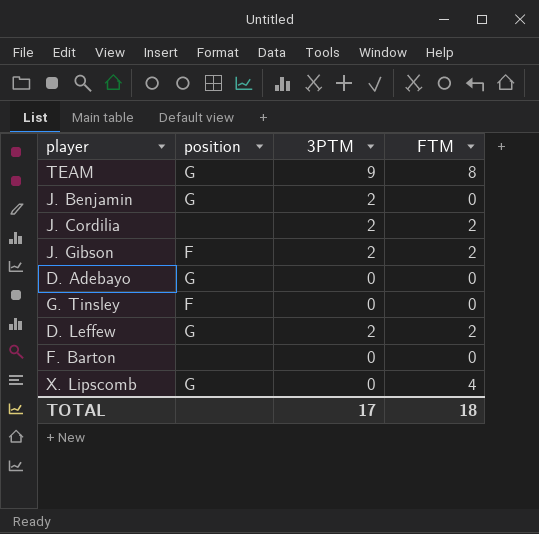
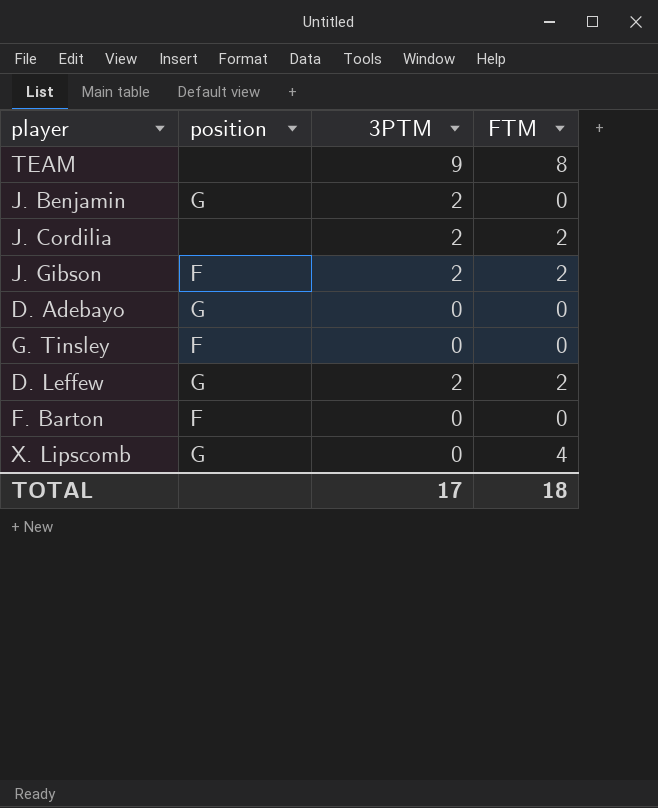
TEAM | position: G -> none
F. Barton | position: none -> F

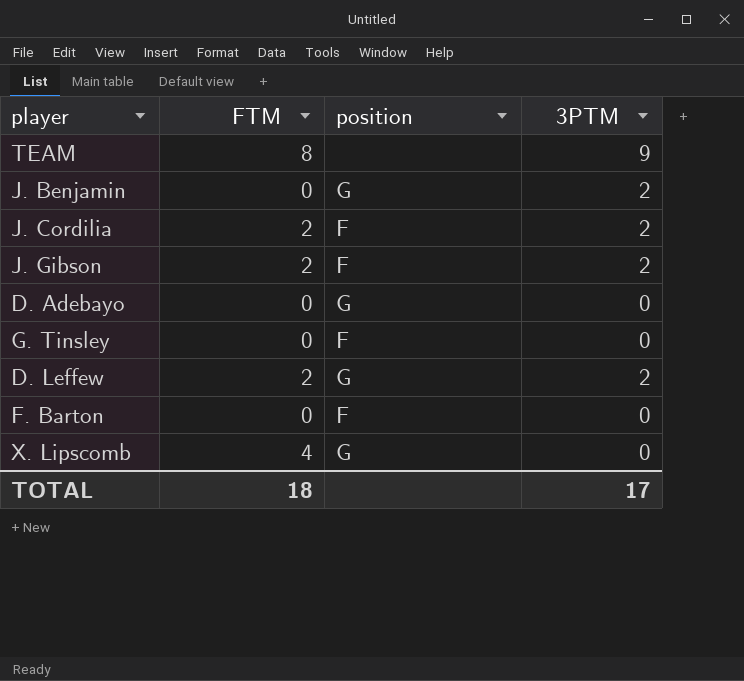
column FTM | position: 4 -> 2
J. Cordilia | position: none -> F

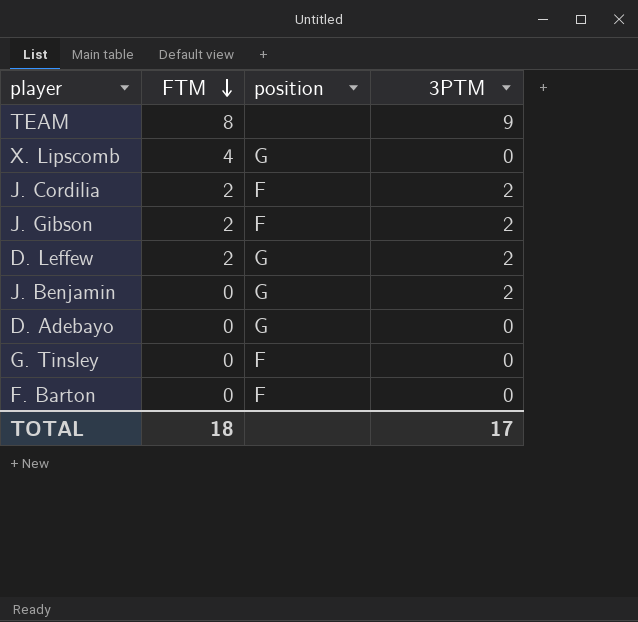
row order: none -> FTM descending

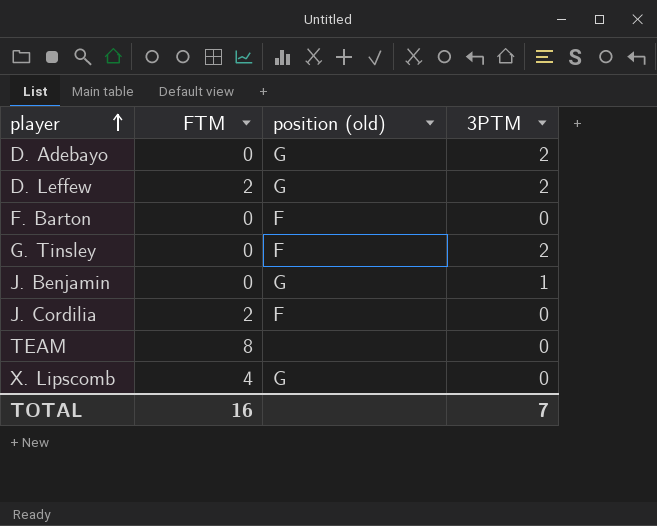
row order: FTM descending -> player ascending
column name: position -> position (old)
row J. Gibson: 2 | F | 2 -> none
D. Adebayo | 3PTM: 0 -> 2
G. Tinsley | 3PTM: 0 -> 2
J. Benjamin | 3PTM: 2 -> 1
J. Cordilia | 3PTM: 2 -> 0
TEAM | 3PTM: 9 -> 0
TOTAL | FTM: 18 -> 16
TOTAL | 3PTM: 17 -> 7

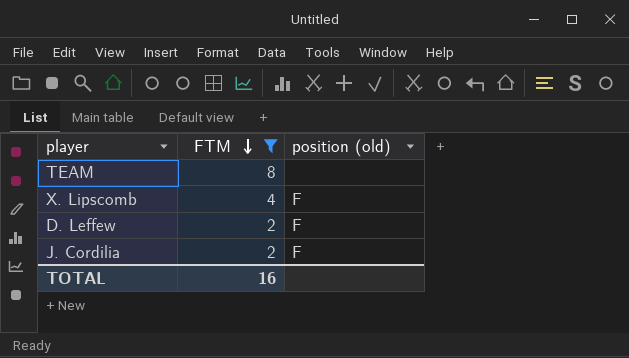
filter: none -> FTM != 0
row order: player ascending -> FTM descending
column 3PTM | position: 4 -> none
X. Lipscomb | position (old): G -> F
D. Leffew | position (old): G -> F

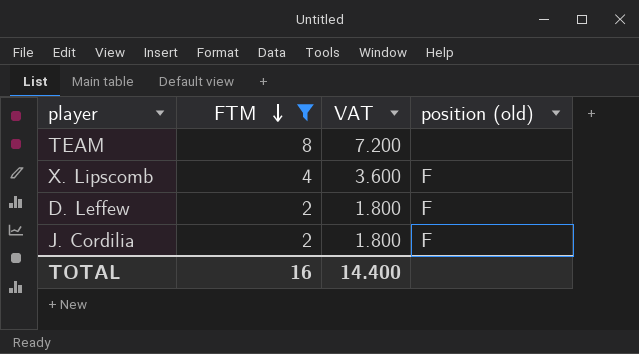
column VAT | formula: none -> [FTM] * 0.9

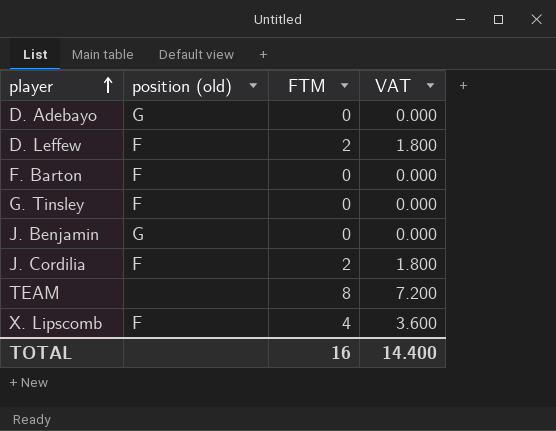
filter: FTM != 0 -> none
row order: FTM descending -> player ascending
column position (old) | position: 4 -> 2

